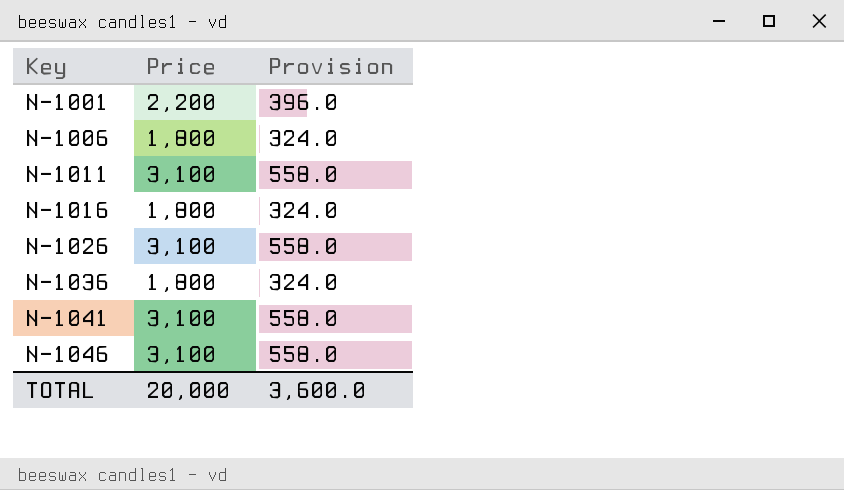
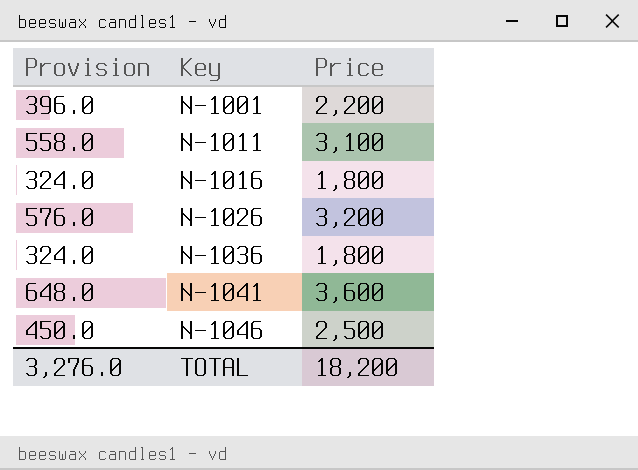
column Provision | position: 3 -> 1
row N-1006: 1,800 | 324.0 -> none
N-1026 | Provision: 558.0 -> 576.0
N-1026 | Price: 3,100 -> 3,200
N-1041 | Provision: 558.0 -> 648.0
N-1041 | Price: 3,100 -> 3,600
N-1046 | Provision: 558.0 -> 450.0
N-1046 | Price: 3,100 -> 2,500
TOTAL | Provision: 3,600.0 -> 3,276.0
TOTAL | Price: 20,000 -> 18,200

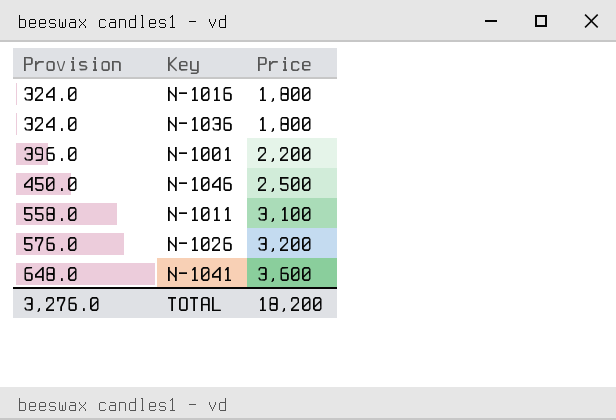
row order: Key ascending -> Provision ascending

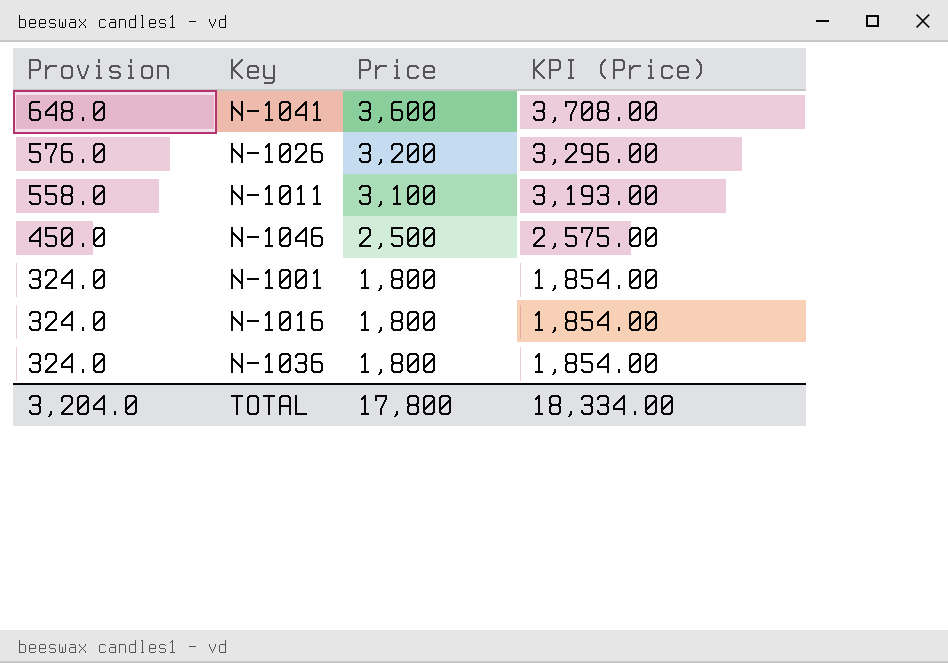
row order: Provision ascending -> Provision descending
column KPI (Price) | formula: none -> [Price] * 1.03
N-1001 | Provision: 396.0 -> 324.0
N-1001 | Price: 2,200 -> 1,800
TOTAL | Provision: 3,276.0 -> 3,204.0
TOTAL | Price: 18,200 -> 17,800

